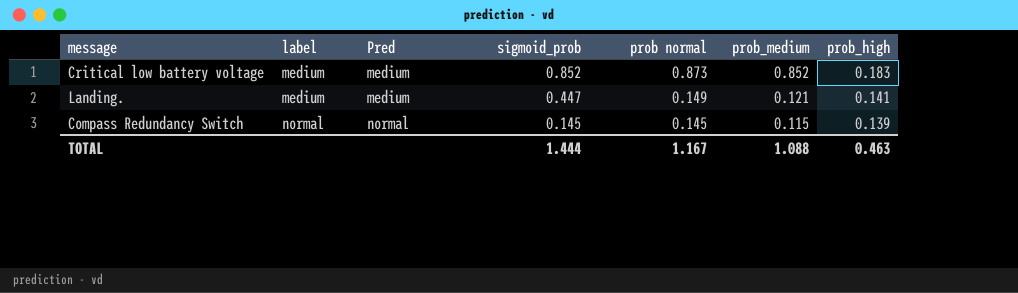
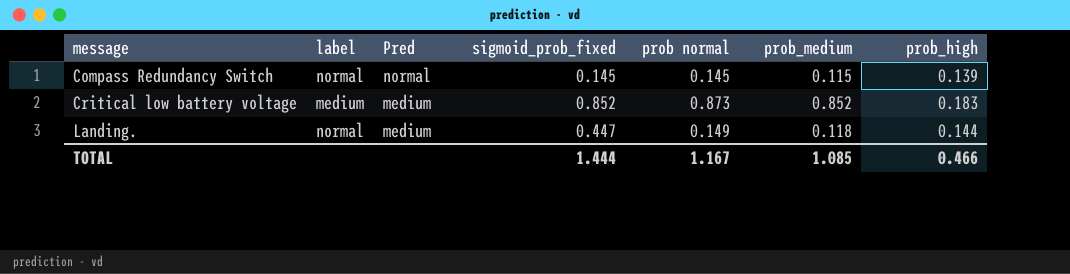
row order: label ascending -> message ascending
column name: sigmoid_prob -> sigmoid_prob_fixed
Landing. | label: medium -> normal
Landing. | prob_medium: 0.121 -> 0.118
Landing. | prob_high: 0.141 -> 0.144
TOTAL | prob_medium: 1.088 -> 1.085
TOTAL | prob_high: 0.463 -> 0.466

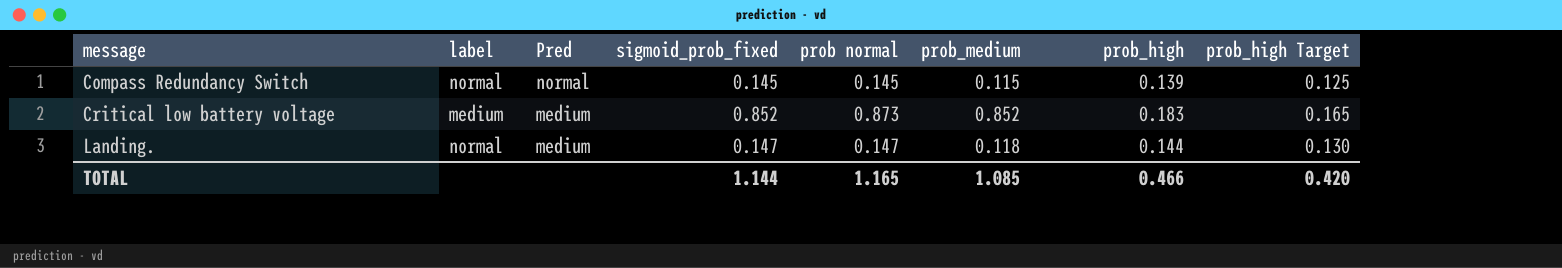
column prob_high Target | formula: none -> [prob_high] * 0.9
Landing. | sigmoid_prob_fixed: 0.447 -> 0.147
Landing. | prob normal: 0.149 -> 0.147
TOTAL | sigmoid_prob_fixed: 1.444 -> 1.144
TOTAL | prob normal: 1.167 -> 1.165

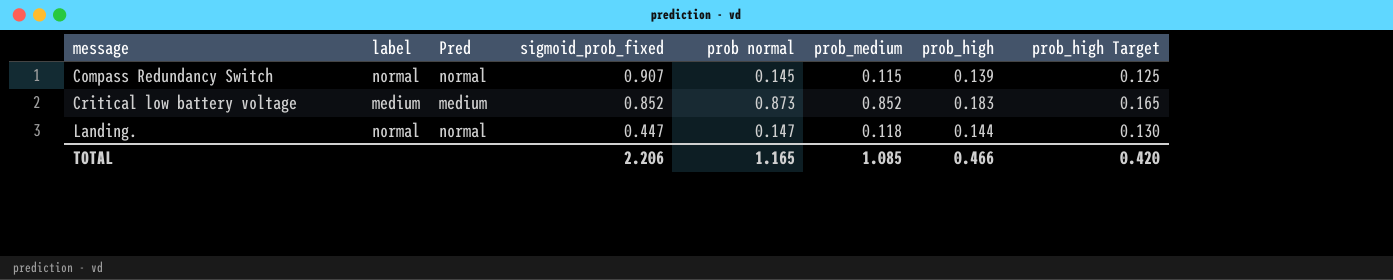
Compass Redundancy Switch | sigmoid_prob_fixed: 0.145 -> 0.907
Landing. | Pred: medium -> normal
Landing. | sigmoid_prob_fixed: 0.147 -> 0.447
TOTAL | sigmoid_prob_fixed: 1.144 -> 2.206

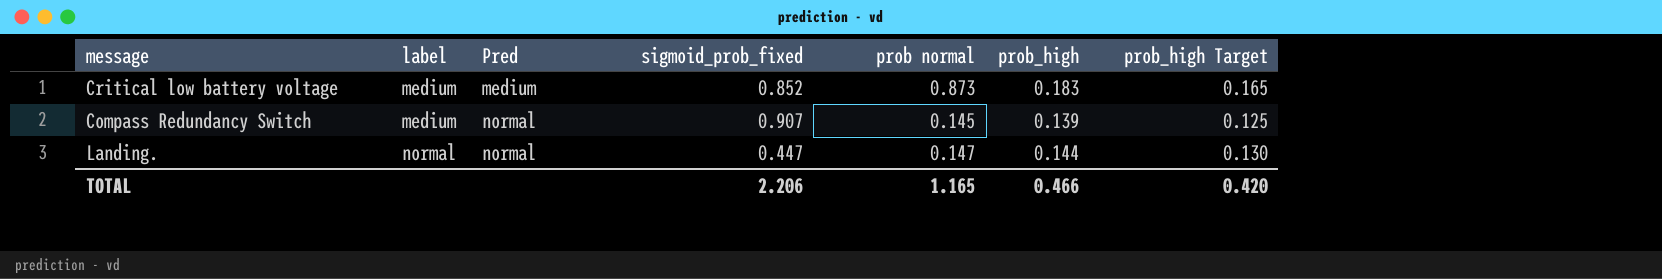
row order: message ascending -> label ascending
column prob_medium | position: 6 -> none
Compass Redundancy Switch | label: normal -> medium

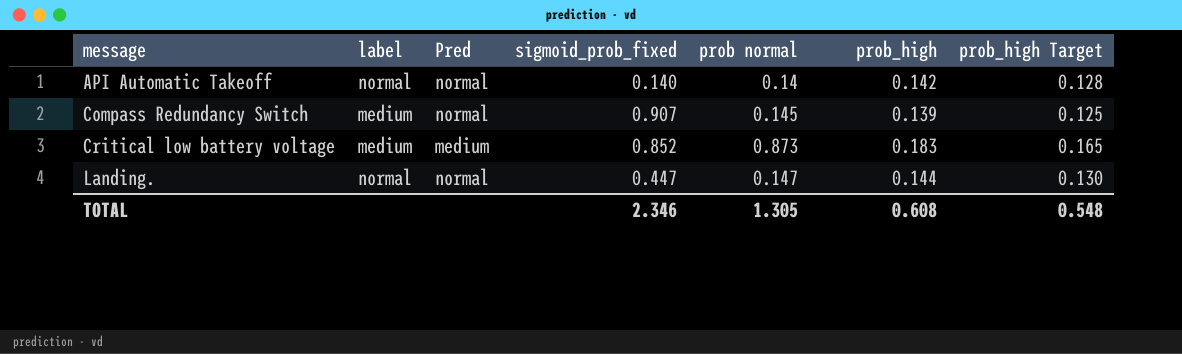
row order: label ascending -> message ascending
row API Automatic Takeoff: none -> normal | normal | 0.140 | 0.14 | 0.142 | 0.128
TOTAL | sigmoid_prob_fixed: 2.206 -> 2.346
TOTAL | prob normal: 1.165 -> 1.305
TOTAL | prob_high: 0.466 -> 0.608
TOTAL | prob_high Target: 0.420 -> 0.548

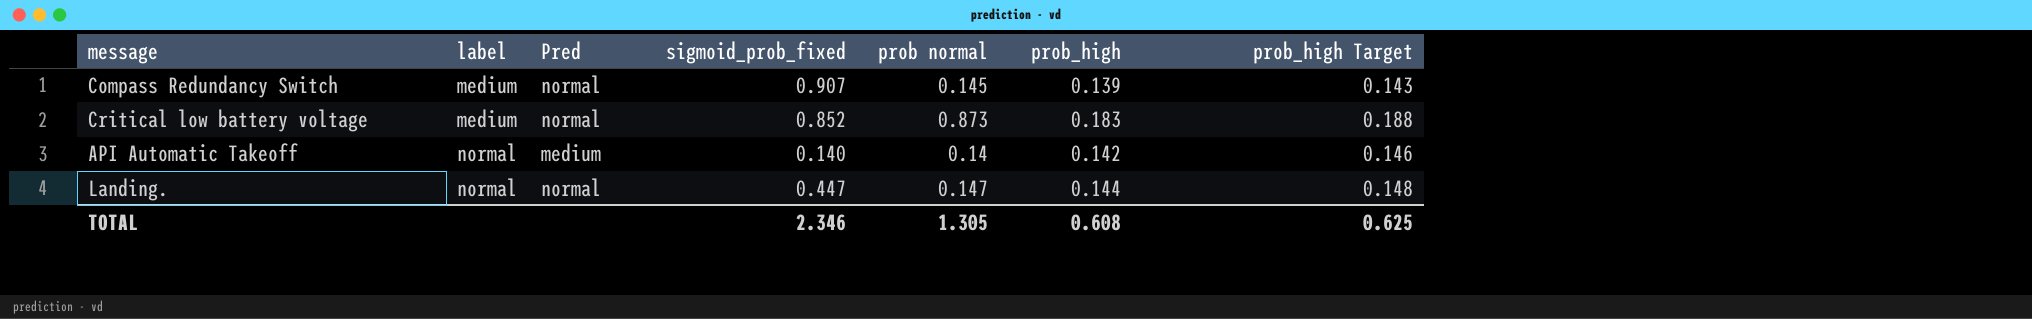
row order: message ascending -> label ascending
column prob_high Target | formula: [prob_high] * 0.9 -> [prob_high] * 1.03
Critical low battery voltage | Pred: medium -> normal
API Automatic Takeoff | Pred: normal -> medium
TOTAL | prob_high Target: 0.548 -> 0.625

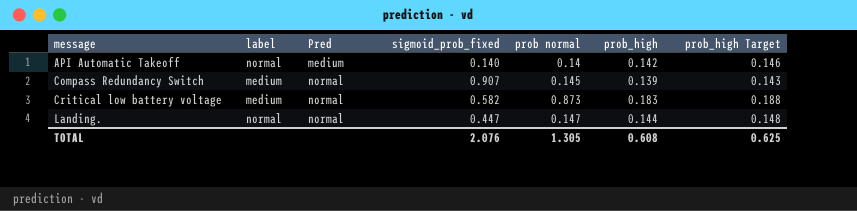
row order: label ascending -> message ascending
Critical low battery voltage | sigmoid_prob_fixed: 0.852 -> 0.582
TOTAL | sigmoid_prob_fixed: 2.346 -> 2.076

